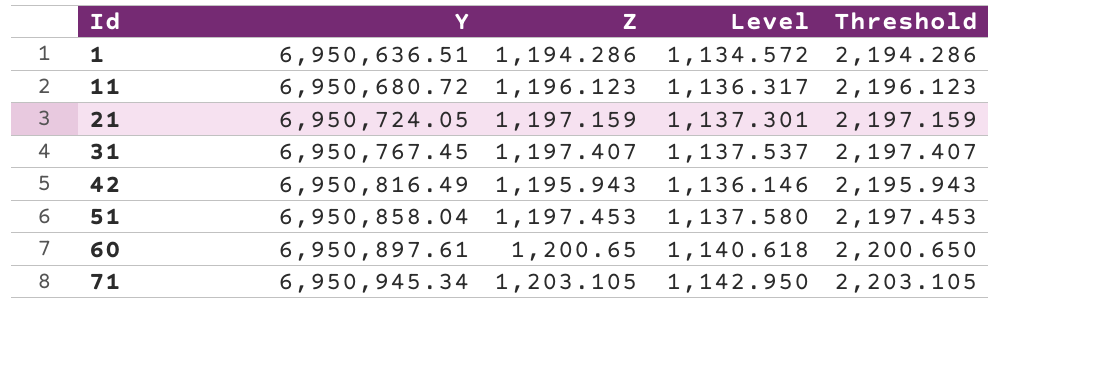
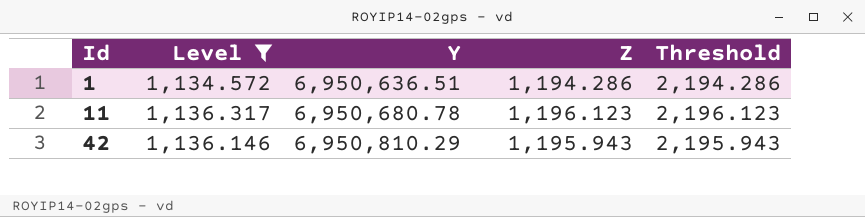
filter: none -> Level <= 1,136.317
column Level | position: 4 -> 2
11 | Y: 6,950,680.72 -> 6,950,680.78
42 | Y: 6,950,816.49 -> 6,950,810.29

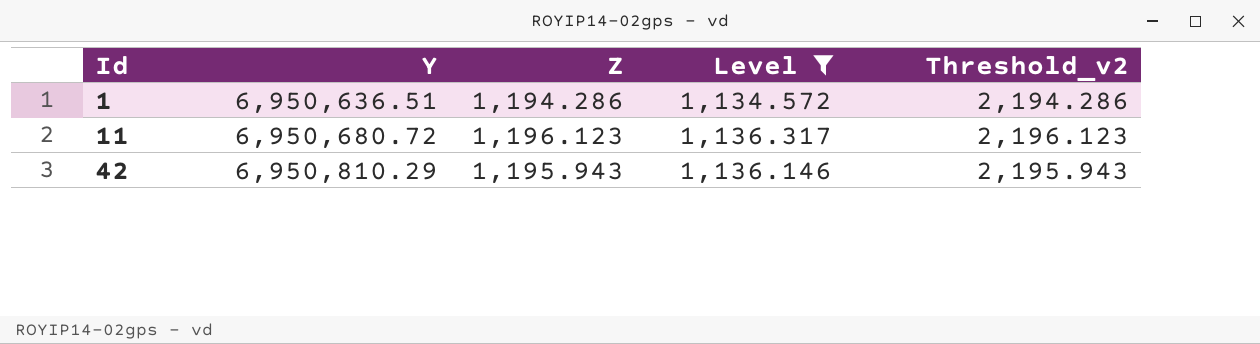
column Level | position: 2 -> 4
column name: Threshold -> Threshold_v2
11 | Y: 6,950,680.78 -> 6,950,680.72

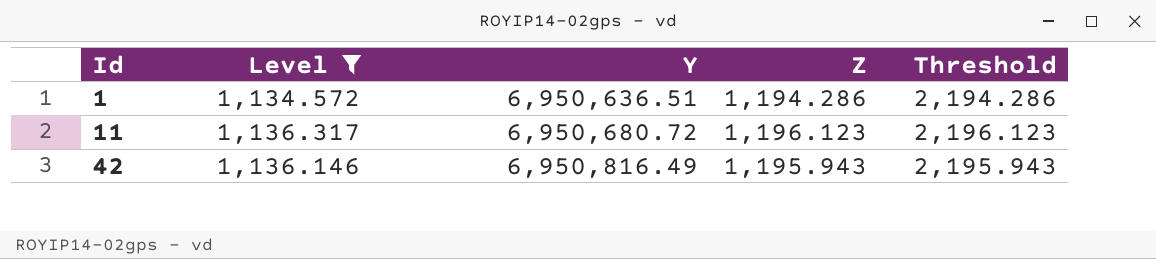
column Level | position: 4 -> 2
column name: Threshold_v2 -> Threshold
42 | Y: 6,950,810.29 -> 6,950,816.49

